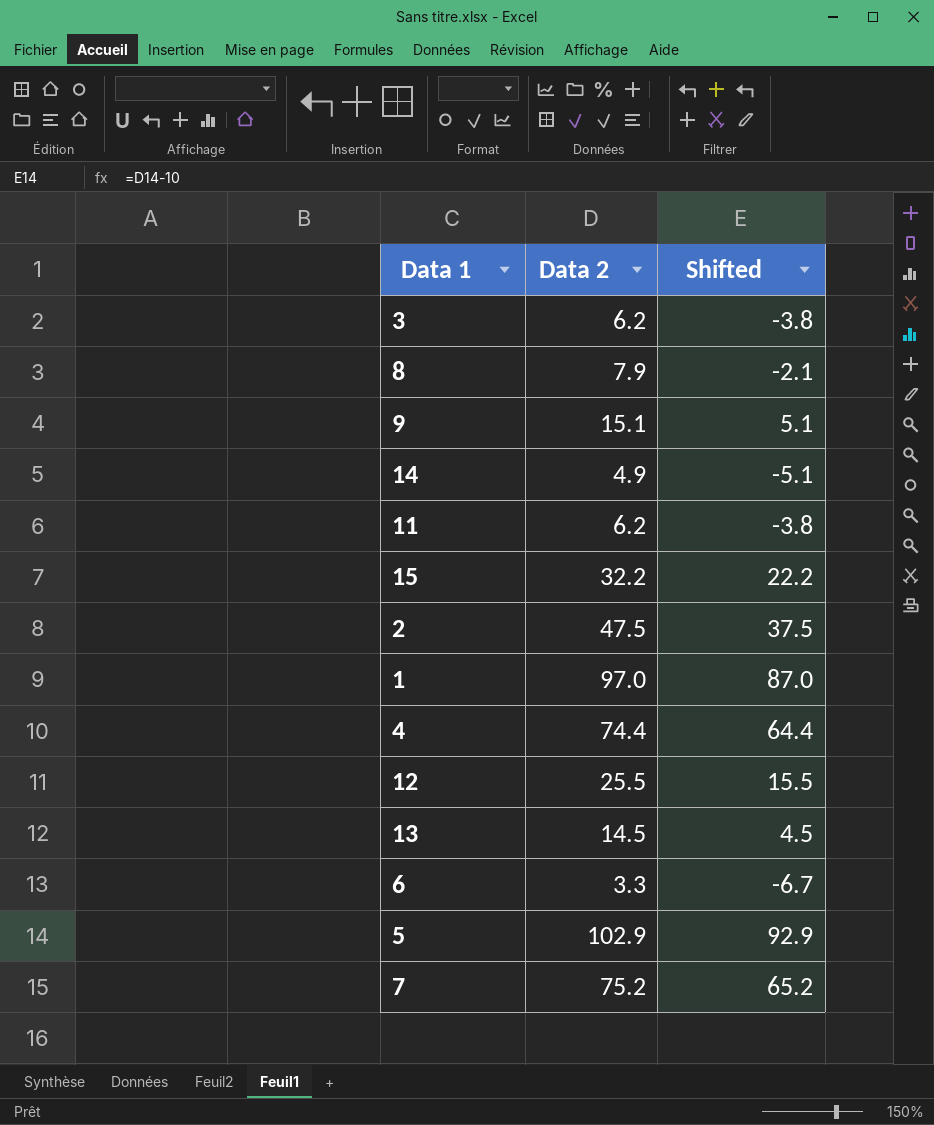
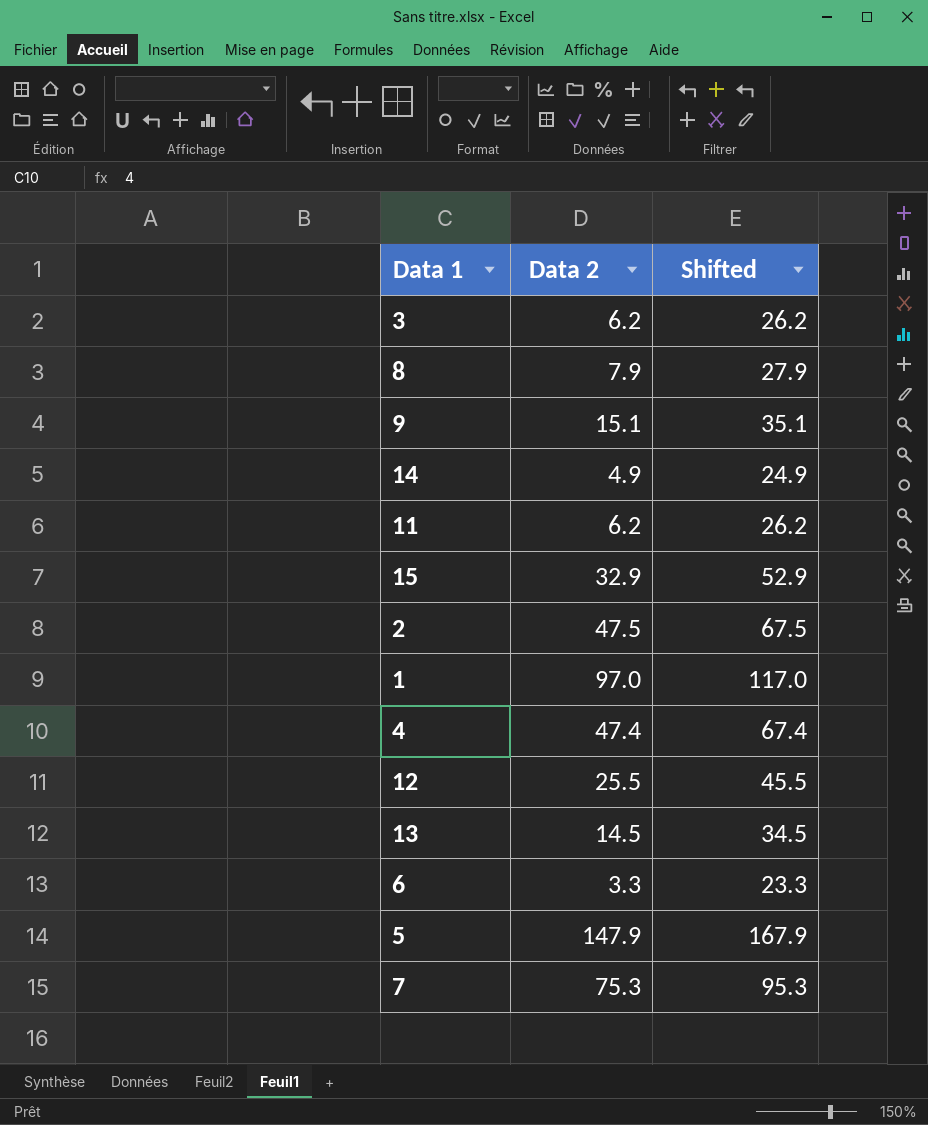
column Shifted | formula: [Data 2] - 10 -> [Data 2] + 20
15 | Data 2: 32.2 -> 32.9
4 | Data 2: 74.4 -> 47.4
5 | Data 2: 102.9 -> 147.9
7 | Data 2: 75.2 -> 75.3

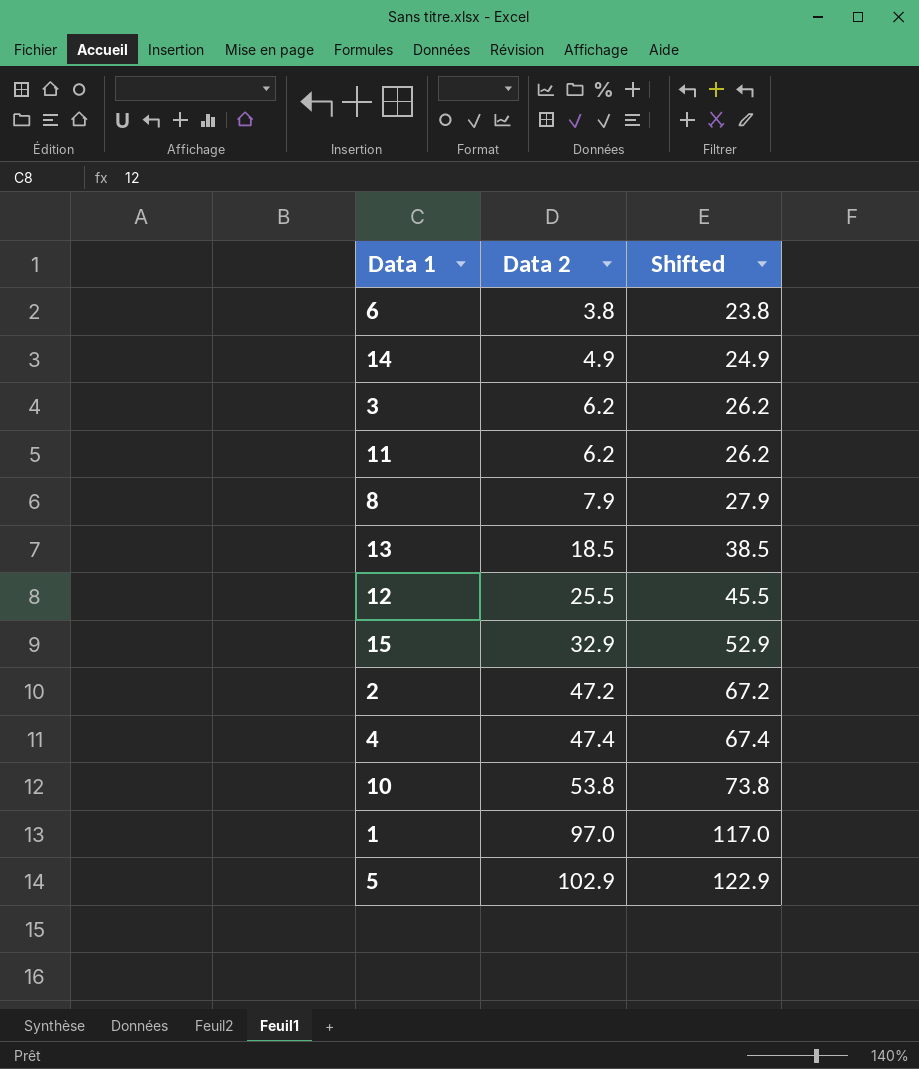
row order: none -> Data 2 ascending
row 9: 15.1 | 35.1 -> none
row 7: 75.3 | 95.3 -> none
6 | Data 2: 3.3 -> 3.8
6 | Shifted: 23.3 -> 23.8
13 | Data 2: 14.5 -> 18.5
13 | Shifted: 34.5 -> 38.5
2 | Data 2: 47.5 -> 47.2
2 | Shifted: 67.5 -> 67.2
row 10: none -> 53.8 | 73.8
5 | Data 2: 147.9 -> 102.9
5 | Shifted: 167.9 -> 122.9

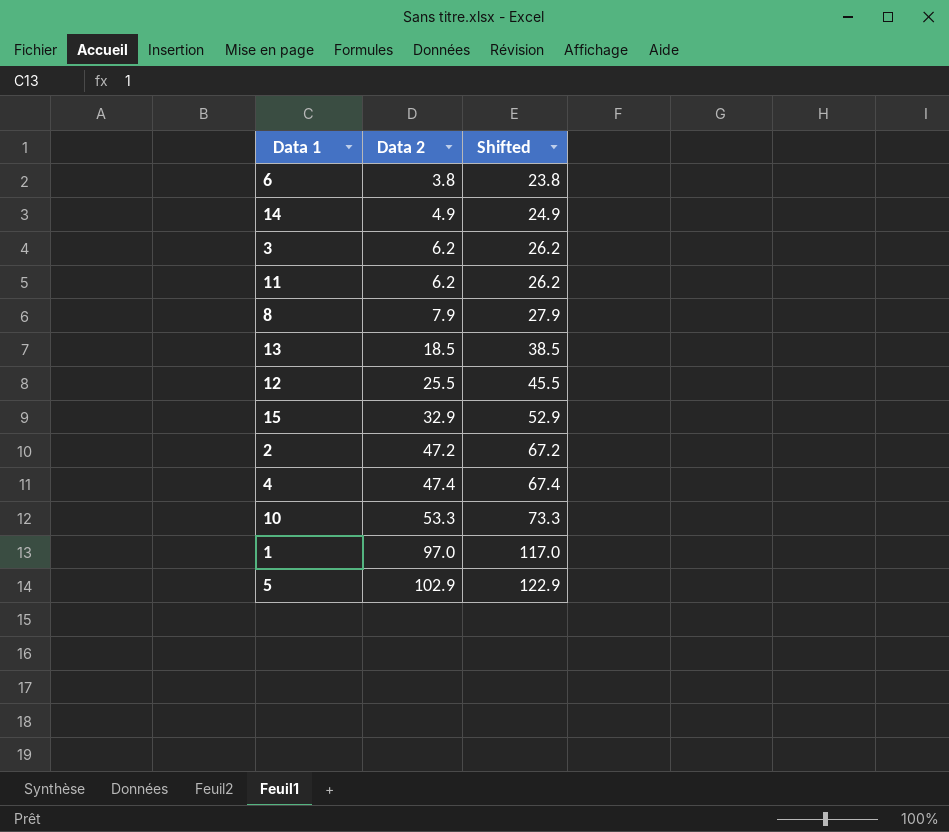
10 | Data 2: 53.8 -> 53.3
10 | Shifted: 73.8 -> 73.3

